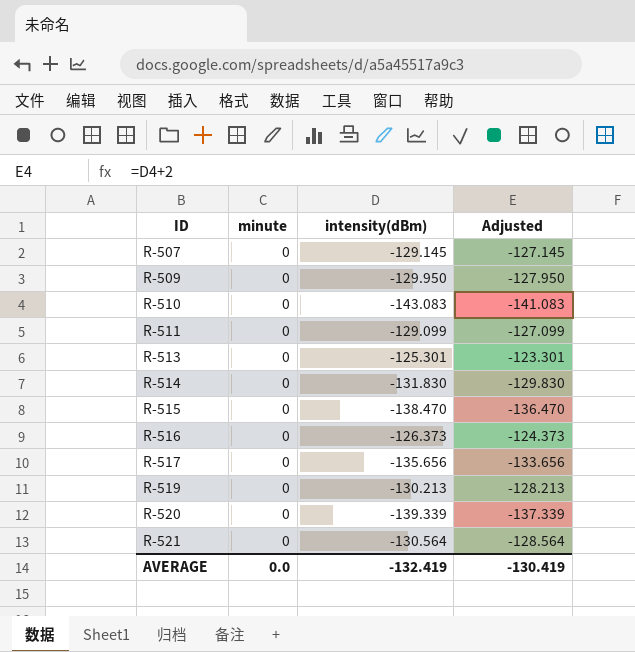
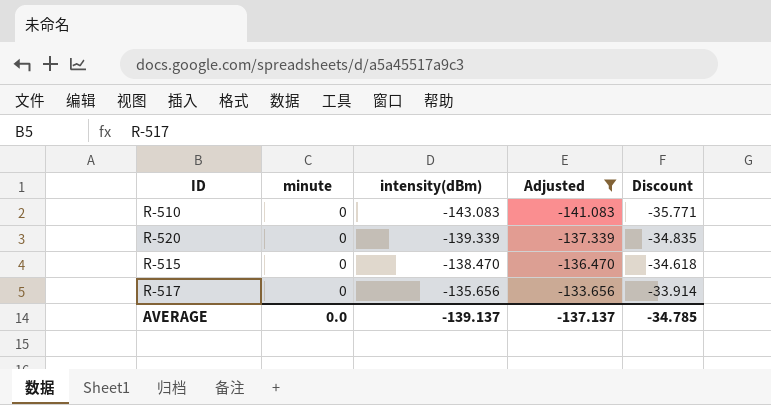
filter: none -> Adjusted <= -133.656
row order: ID ascending -> intensity(dBm) ascending
column Discount | formula: none -> [intensity(dBm)] * 0.25
AVERAGE | intensity(dBm): -132.419 -> -139.137
AVERAGE | Adjusted: -130.419 -> -137.137

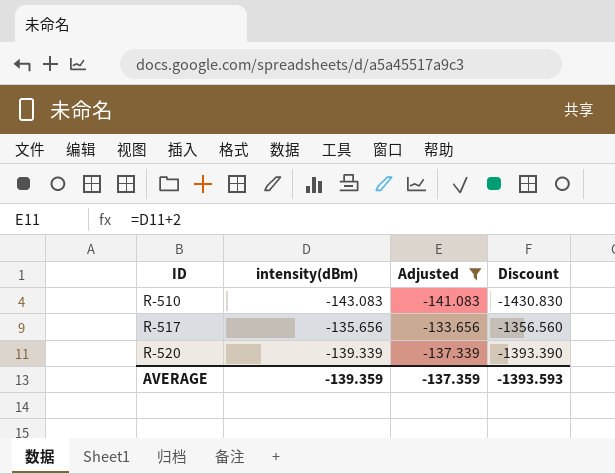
row order: intensity(dBm) ascending -> ID ascending
column minute | position: 2 -> none
column Discount | formula: [intensity(dBm)] * 0.25 -> [intensity(dBm)] * 10
row R-515: 0 | -138.470 | -136.470 | -34.618 -> none
AVERAGE | intensity(dBm): -139.137 -> -139.359
AVERAGE | Adjusted: -137.137 -> -137.359
AVERAGE | Discount: -34.785 -> -1393.593

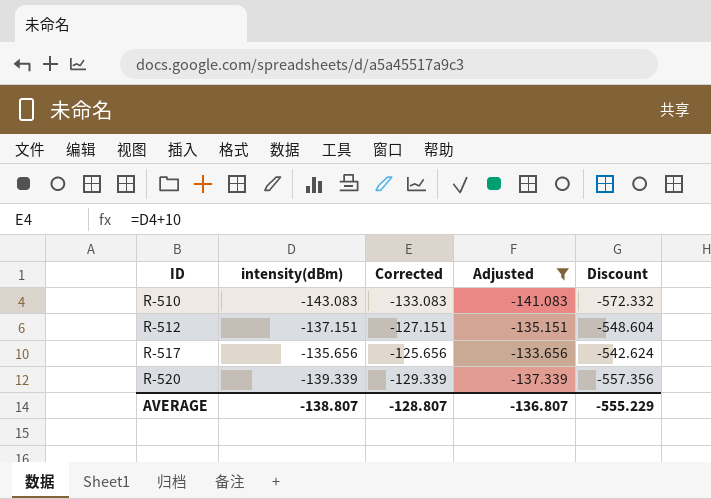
column Corrected | formula: none -> [intensity(dBm)] + 10
column Discount | formula: [intensity(dBm)] * 10 -> [intensity(dBm)] * 4
row R-512: none -> -137.151 | -127.151 | -135.151 | -548.604
AVERAGE | intensity(dBm): -139.359 -> -138.807
AVERAGE | Adjusted: -137.359 -> -136.807
AVERAGE | Discount: -1393.593 -> -555.229

